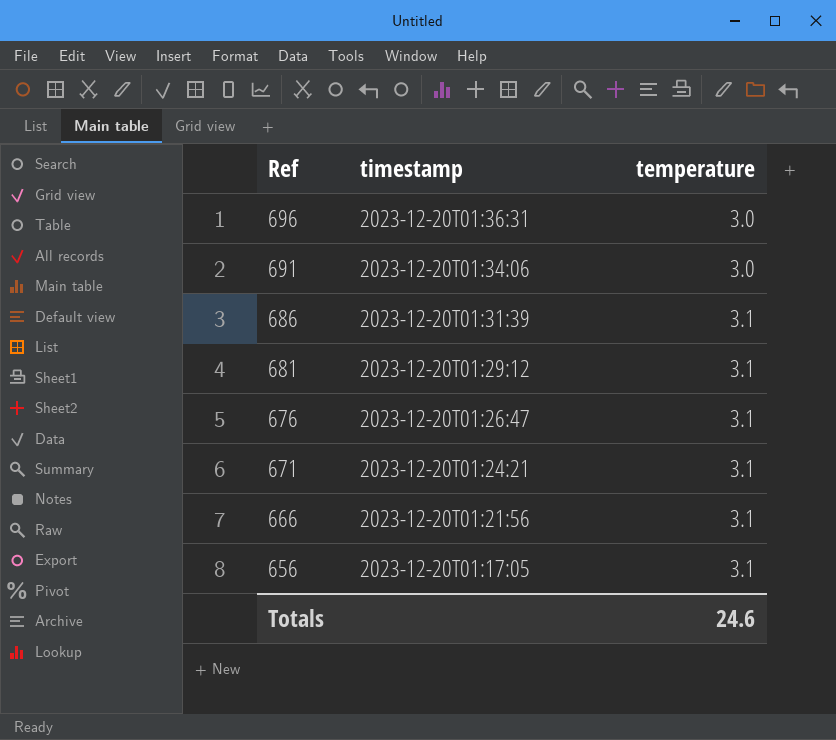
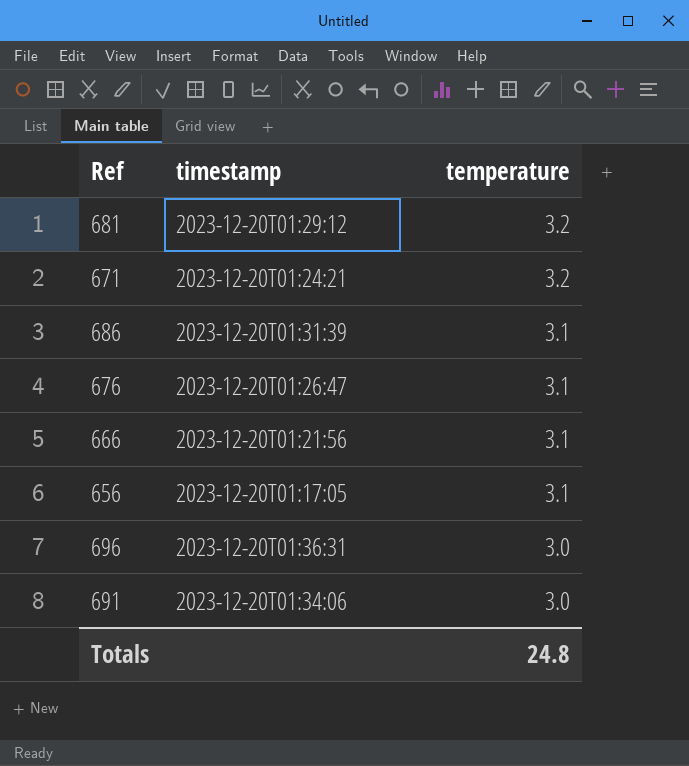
row order: Ref descending -> temperature descending
681 | temperature: 3.1 -> 3.2
671 | temperature: 3.1 -> 3.2
Totals | temperature: 24.6 -> 24.8

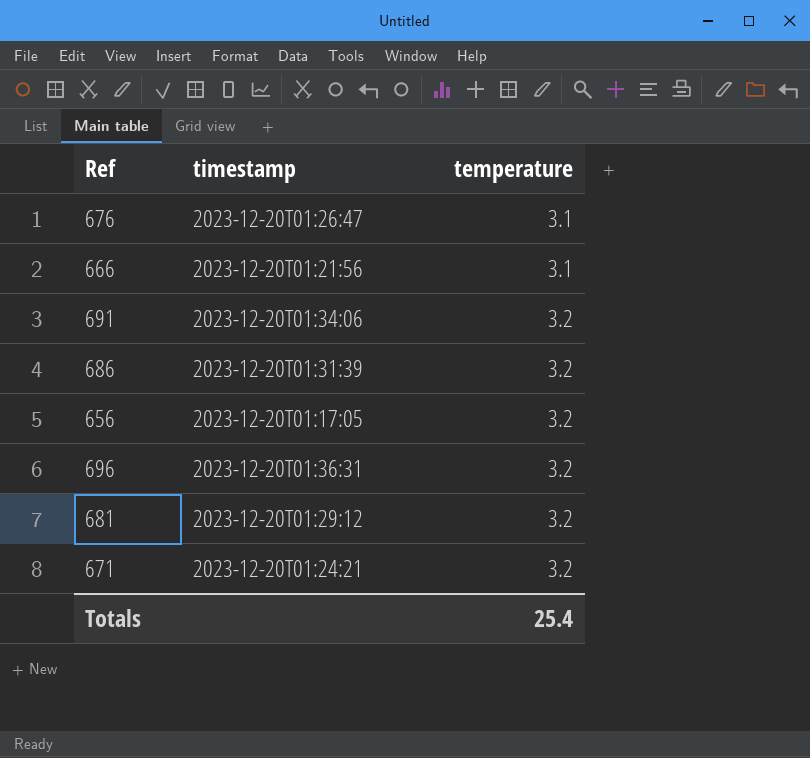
row order: temperature descending -> temperature ascending
691 | temperature: 3.0 -> 3.2
686 | temperature: 3.1 -> 3.2
656 | temperature: 3.1 -> 3.2
696 | temperature: 3.0 -> 3.2
Totals | temperature: 24.8 -> 25.4

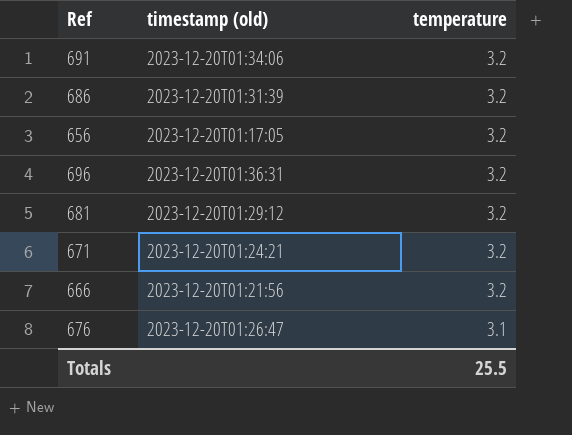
row order: temperature ascending -> temperature descending
column name: timestamp -> timestamp (old)
666 | temperature: 3.1 -> 3.2
Totals | temperature: 25.4 -> 25.5

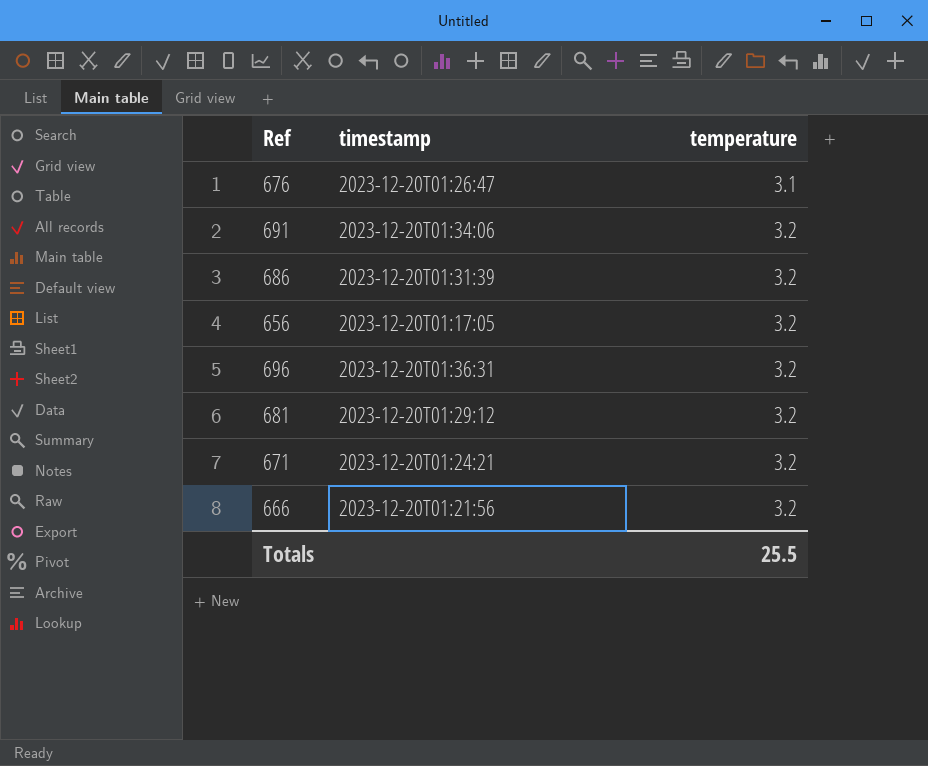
row order: temperature descending -> temperature ascending
column name: timestamp (old) -> timestamp

